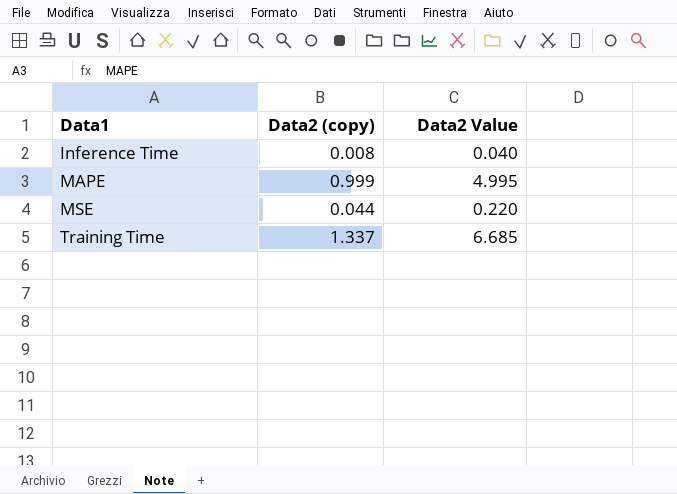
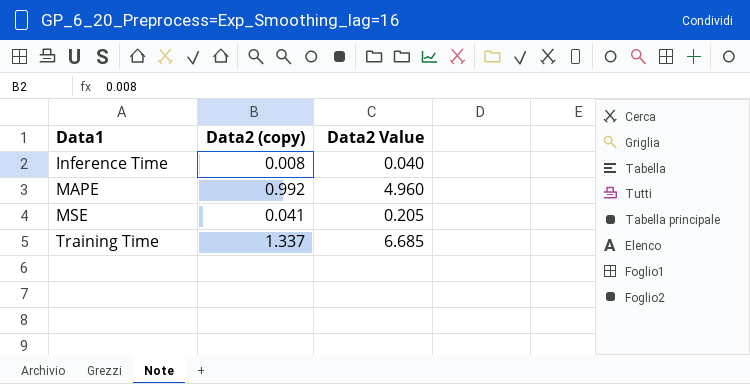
MAPE | Data2 (copy): 0.999 -> 0.992
MAPE | Data2 Value: 4.995 -> 4.960
MSE | Data2 (copy): 0.044 -> 0.041
MSE | Data2 Value: 0.220 -> 0.205

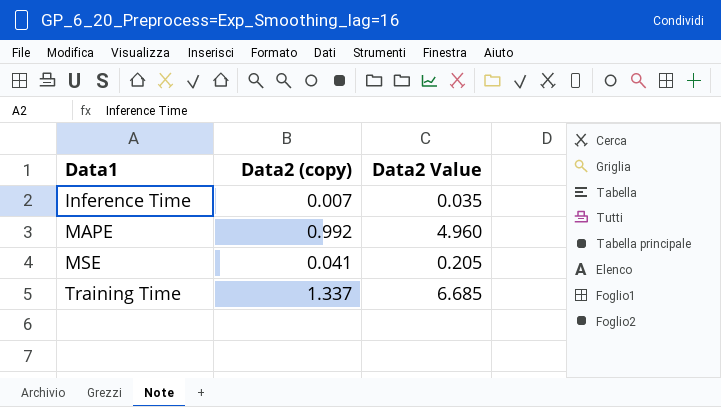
Inference Time | Data2 (copy): 0.008 -> 0.007
Inference Time | Data2 Value: 0.040 -> 0.035

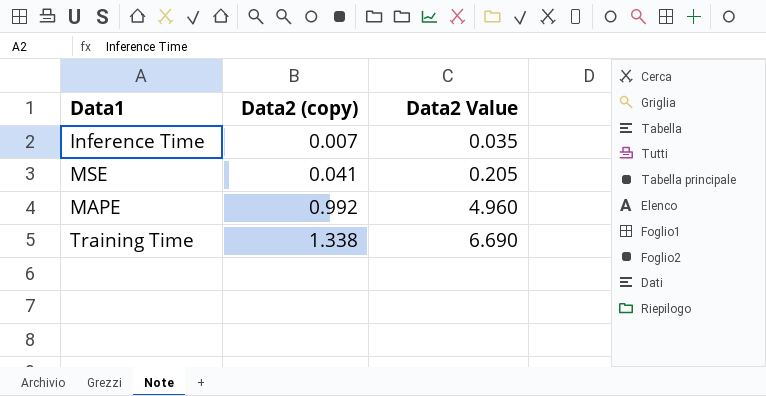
row order: Data1 ascending -> Data2 (copy) ascending
Training Time | Data2 (copy): 1.337 -> 1.338
Training Time | Data2 Value: 6.685 -> 6.690

